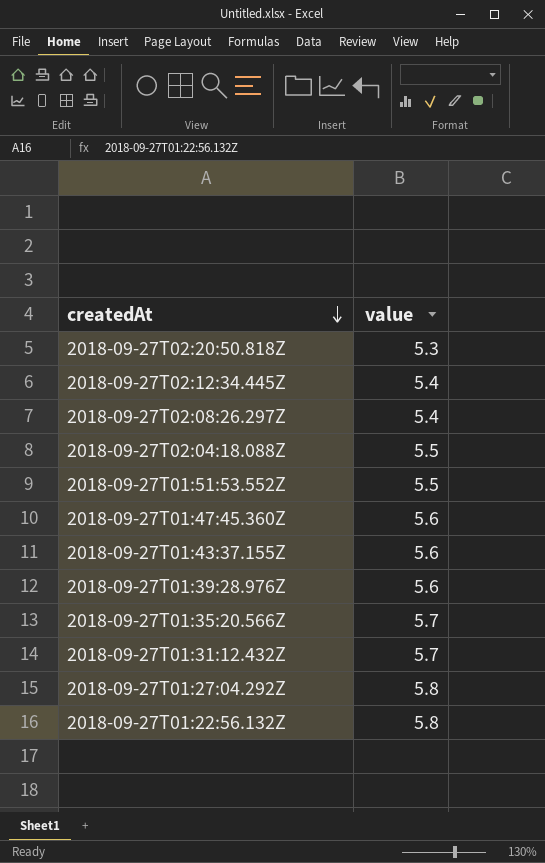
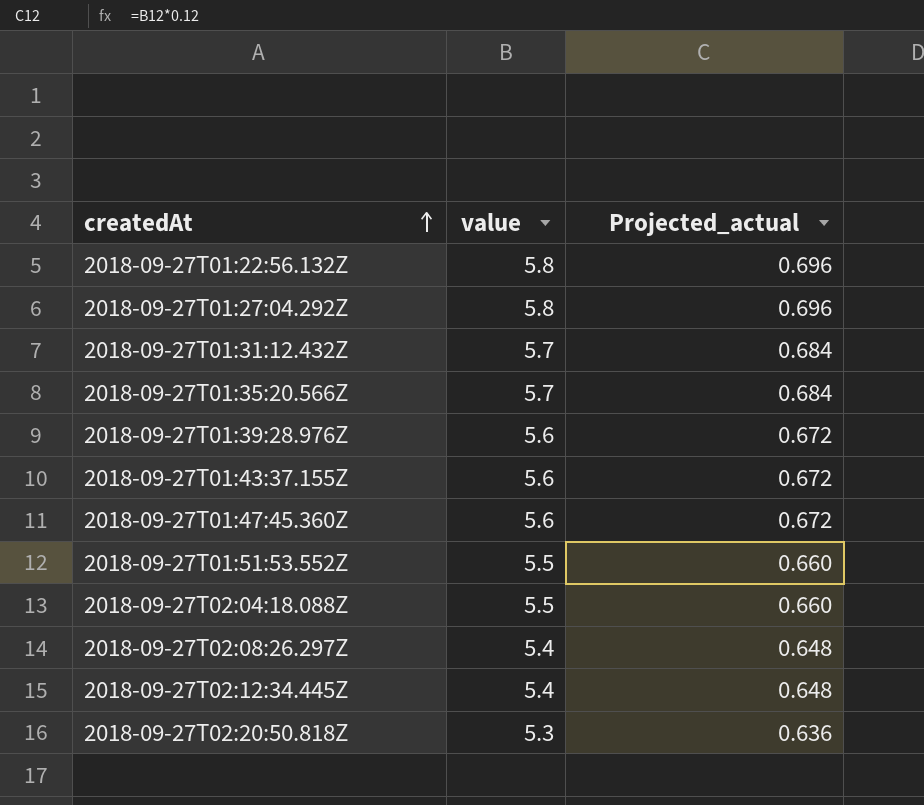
row order: createdAt descending -> createdAt ascending
column Projected_actual | formula: none -> [value] * 0.12

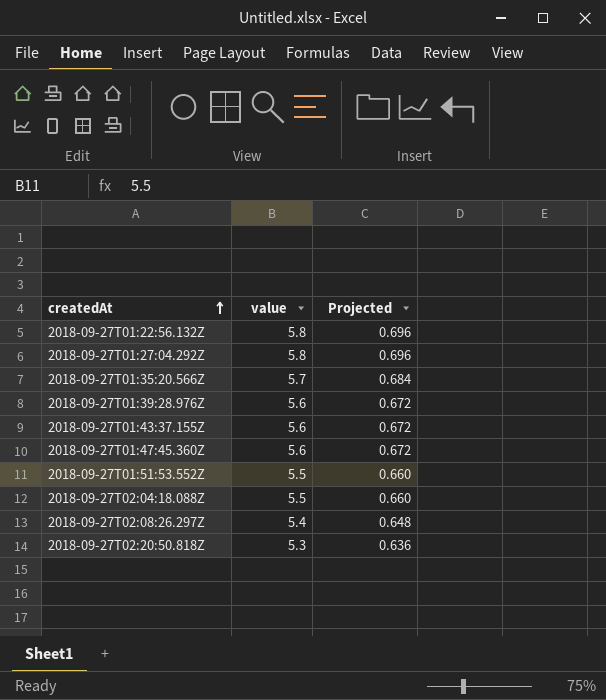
column name: Projected_actual -> Projected
row 2018-09-27T01:31:12.432Z: 5.7 | 0.684 -> none
row 2018-09-27T02:12:34.445Z: 5.4 | 0.648 -> none

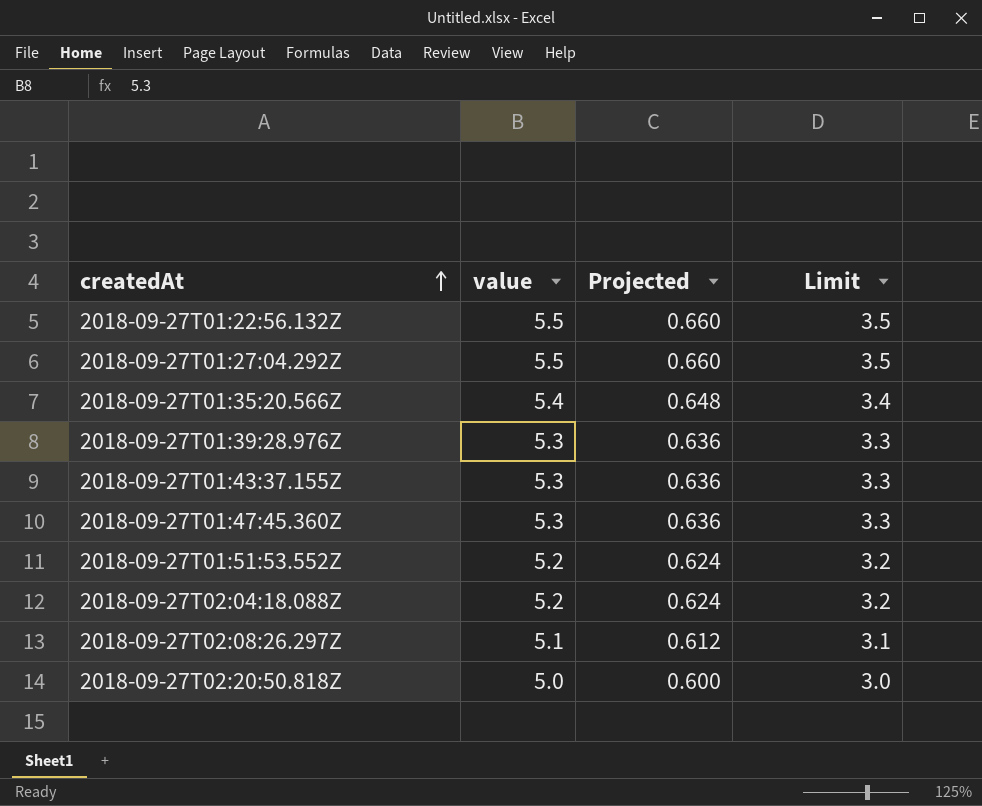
column Limit | formula: none -> [value] - 2
2018-09-27T01:22:56.132Z | value: 5.8 -> 5.5
2018-09-27T01:22:56.132Z | Projected: 0.696 -> 0.660
2018-09-27T01:27:04.292Z | value: 5.8 -> 5.5
2018-09-27T01:27:04.292Z | Projected: 0.696 -> 0.660
2018-09-27T01:35:20.566Z | value: 5.7 -> 5.4
2018-09-27T01:35:20.566Z | Projected: 0.684 -> 0.648
2018-09-27T01:39:28.976Z | value: 5.6 -> 5.3
2018-09-27T01:39:28.976Z | Projected: 0.672 -> 0.636
2018-09-27T01:43:37.155Z | value: 5.6 -> 5.3
2018-09-27T01:43:37.155Z | Projected: 0.672 -> 0.636
2018-09-27T01:47:45.360Z | value: 5.6 -> 5.3
2018-09-27T01:47:45.360Z | Projected: 0.672 -> 0.636
2018-09-27T01:51:53.552Z | value: 5.5 -> 5.2
2018-09-27T01:51:53.552Z | Projected: 0.660 -> 0.624
2018-09-27T02:04:18.088Z | value: 5.5 -> 5.2
2018-09-27T02:04:18.088Z | Projected: 0.660 -> 0.624
2018-09-27T02:08:26.297Z | value: 5.4 -> 5.1
2018-09-27T02:08:26.297Z | Projected: 0.648 -> 0.612
2018-09-27T02:20:50.818Z | value: 5.3 -> 5.0
2018-09-27T02:20:50.818Z | Projected: 0.636 -> 0.600

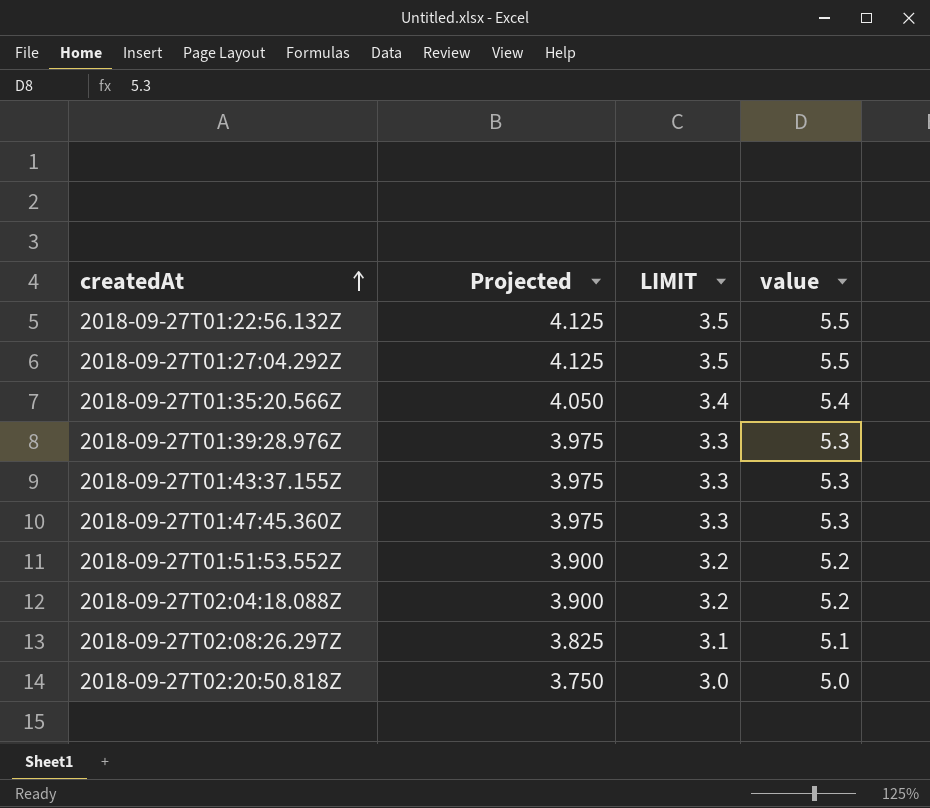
column Projected | formula: [value] * 0.12 -> [value] * 0.75
column name: Limit -> LIMIT
column value | position: 2 -> 4

